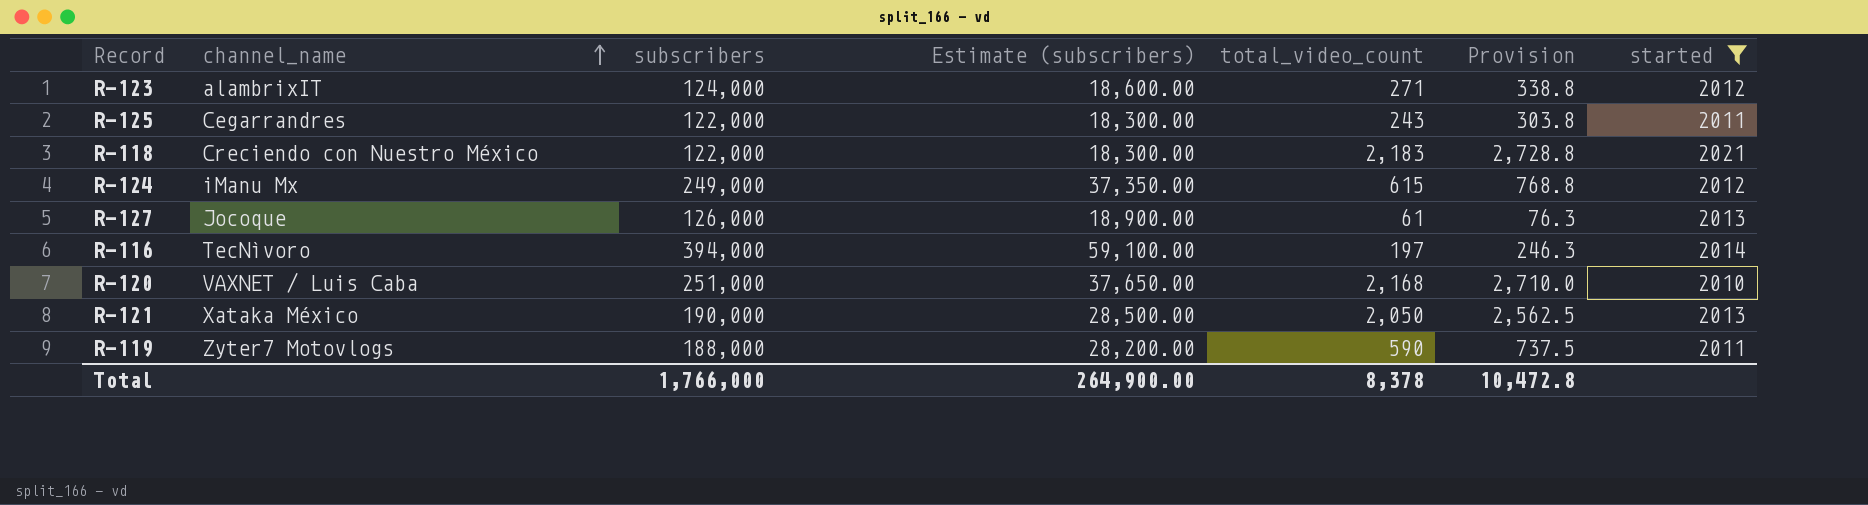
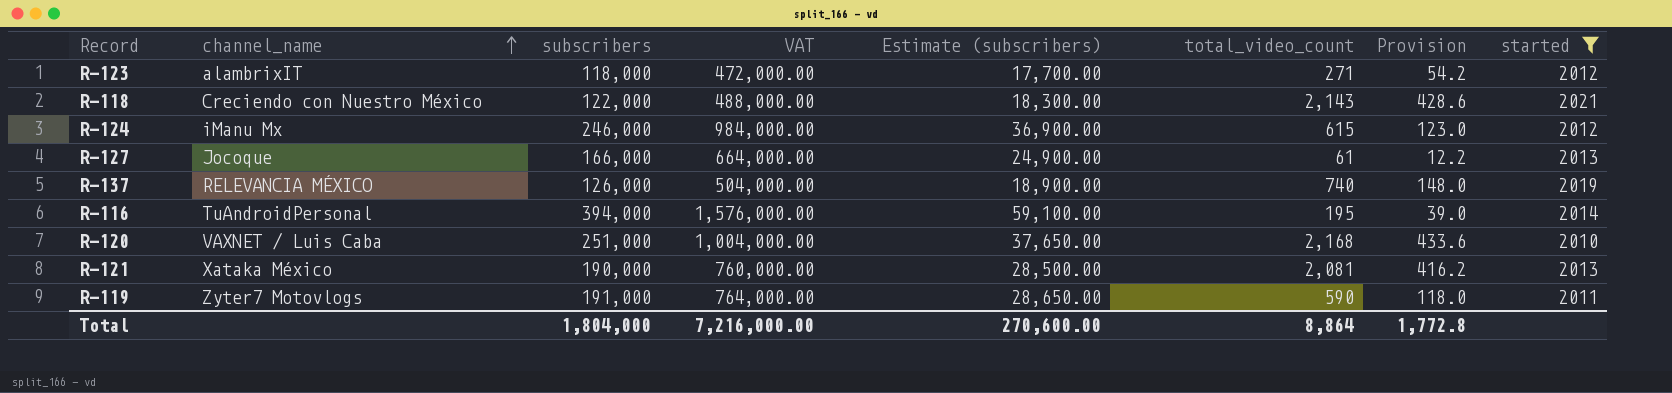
column VAT | formula: none -> [subscribers] * 4
column Provision | formula: [total_video_count] * 1.25 -> [total_video_count] * 0.2
row R-125: Cegarrandres | 122,000 | 18,300.00 | 243 | 303.8 | 2011 -> none
R-123 | subscribers: 124,000 -> 118,000
R-123 | Estimate (subscribers): 18,600.00 -> 17,700.00
R-118 | total_video_count: 2,183 -> 2,143
R-124 | subscribers: 249,000 -> 246,000
R-124 | Estimate (subscribers): 37,350.00 -> 36,900.00
R-127 | subscribers: 126,000 -> 166,000
R-127 | Estimate (subscribers): 18,900.00 -> 24,900.00
row R-137: none -> RELEVANCIA MÉXICO | 126,000 | 504,000.00 | 18,900.00 | 740 | 148.0 | 2019
R-116 | channel_name: TecNìvoro -> TuAndroidPersonal
R-116 | total_video_count: 197 -> 195
R-121 | total_video_count: 2,050 -> 2,081
R-119 | subscribers: 188,000 -> 191,000
R-119 | Estimate (subscribers): 28,200.00 -> 28,650.00
Total | subscribers: 1,766,000 -> 1,804,000
Total | Estimate (subscribers): 264,900.00 -> 270,600.00
Total | total_video_count: 8,378 -> 8,864
Total | Provision: 10,472.8 -> 1,772.8

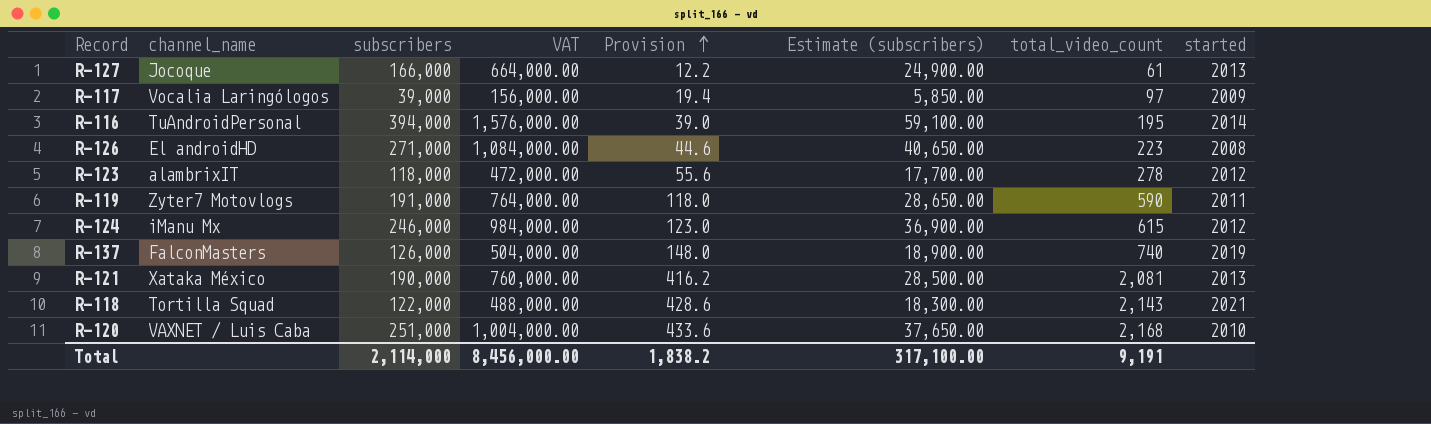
filter: started >= 2010 -> none
row order: channel_name ascending -> Provision ascending
column Provision | position: 7 -> 5
R-123 | Provision: 54.2 -> 55.6
R-123 | total_video_count: 271 -> 278
R-137 | channel_name: RELEVANCIA MÉXICO -> FalconMasters
R-118 | channel_name: Creciendo con Nuestro México -> Tortilla Squad
Total | subscribers: 1,804,000 -> 2,114,000
Total | VAT: 7,216,000.00 -> 8,456,000.00
Total | Provision: 1,772.8 -> 1,838.2
Total | Estimate (subscribers): 270,600.00 -> 317,100.00
Total | total_video_count: 8,864 -> 9,191

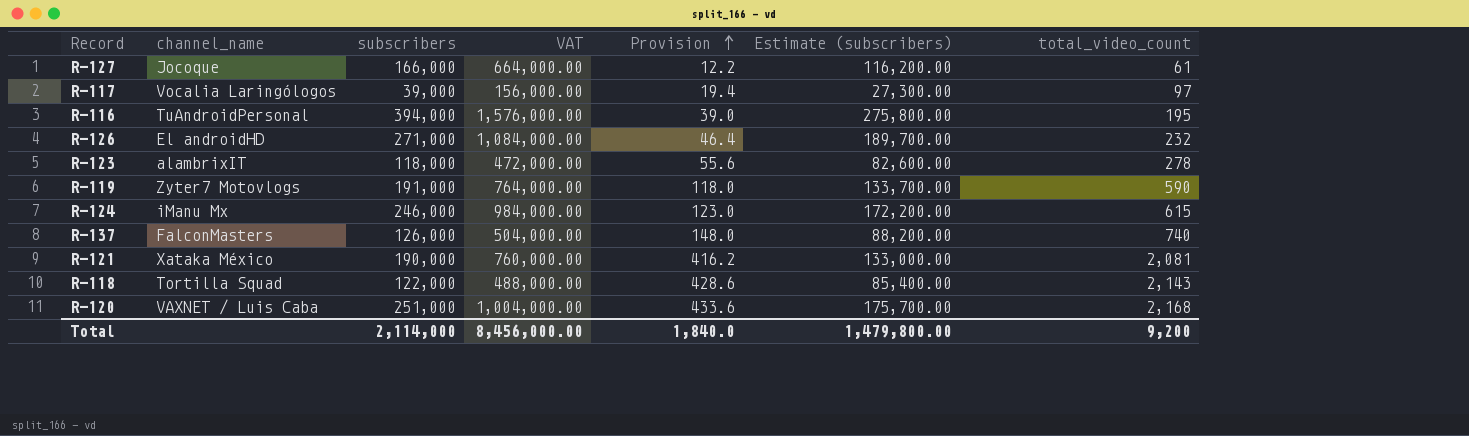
column started | position: 8 -> none
column Estimate (subscribers) | formula: [subscribers] * 0.15 -> [subscribers] * 0.7
R-126 | Provision: 44.6 -> 46.4
R-126 | total_video_count: 223 -> 232
Total | Provision: 1,838.2 -> 1,840.0
Total | Estimate (subscribers): 317,100.00 -> 1,479,800.00
Total | total_video_count: 9,191 -> 9,200

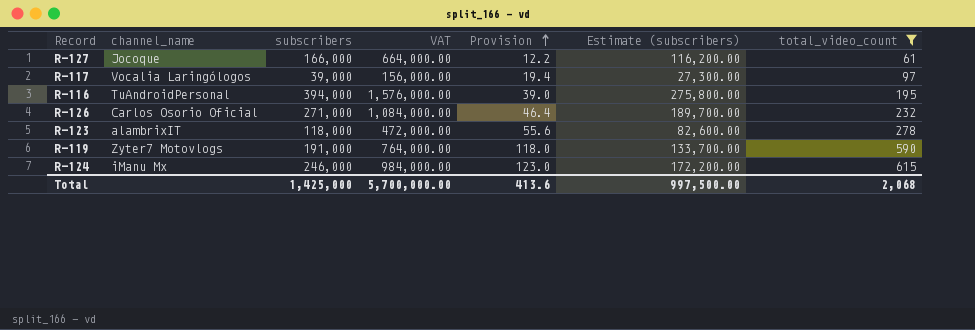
filter: none -> total_video_count <= 615
R-126 | channel_name: El androidHD -> Carlos Osorio Oficial
Total | subscribers: 2,114,000 -> 1,425,000
Total | VAT: 8,456,000.00 -> 5,700,000.00
Total | Provision: 1,840.0 -> 413.6
Total | Estimate (subscribers): 1,479,800.00 -> 997,500.00
Total | total_video_count: 9,200 -> 2,068

